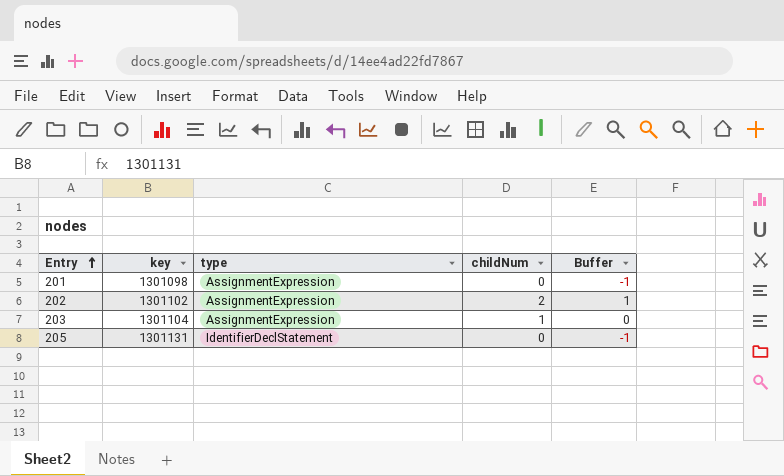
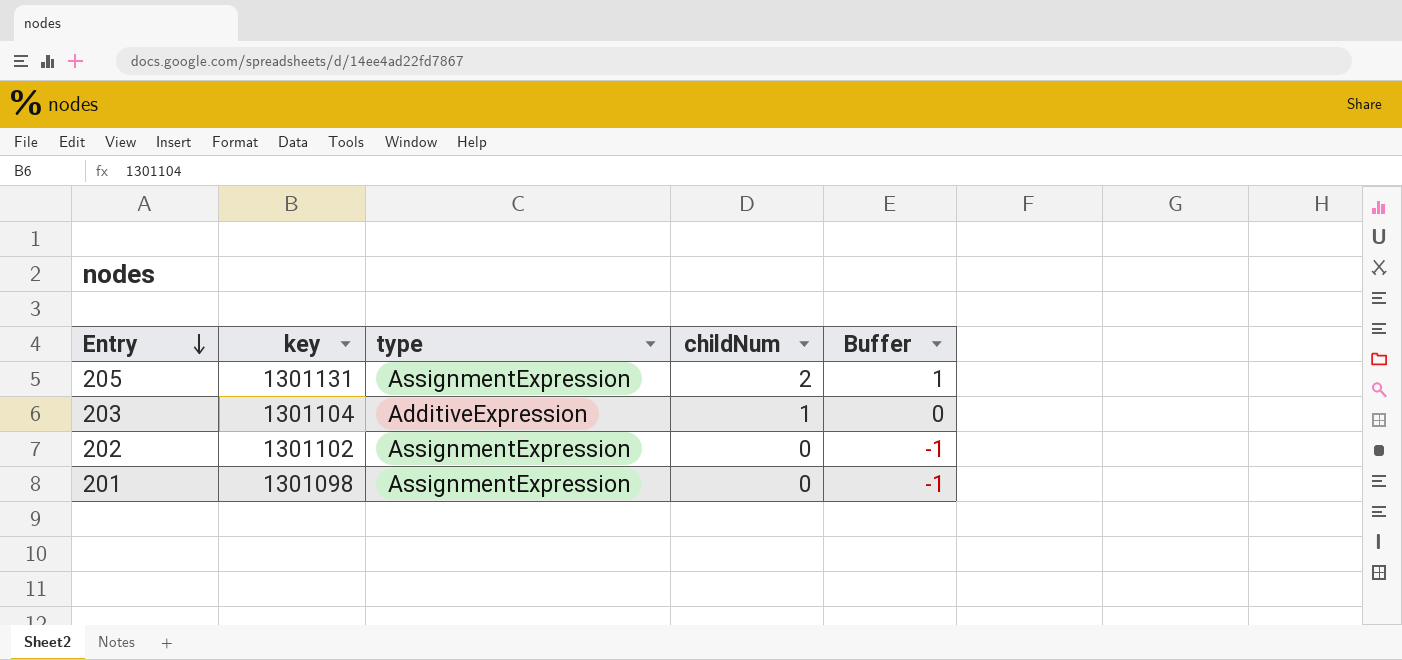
row order: Entry ascending -> Entry descending
205 | type: IdentifierDeclStatement -> AssignmentExpression
205 | childNum: 0 -> 2
205 | Buffer: -1 -> 1
203 | type: AssignmentExpression -> AdditiveExpression
202 | childNum: 2 -> 0
202 | Buffer: 1 -> -1

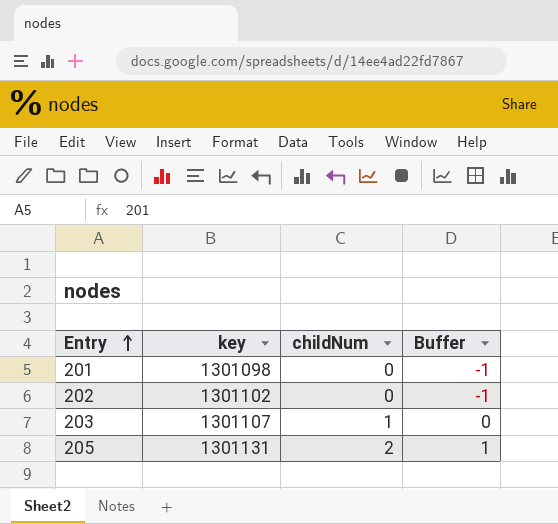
row order: Entry descending -> Entry ascending
column type | position: 3 -> none
203 | key: 1301104 -> 1301107

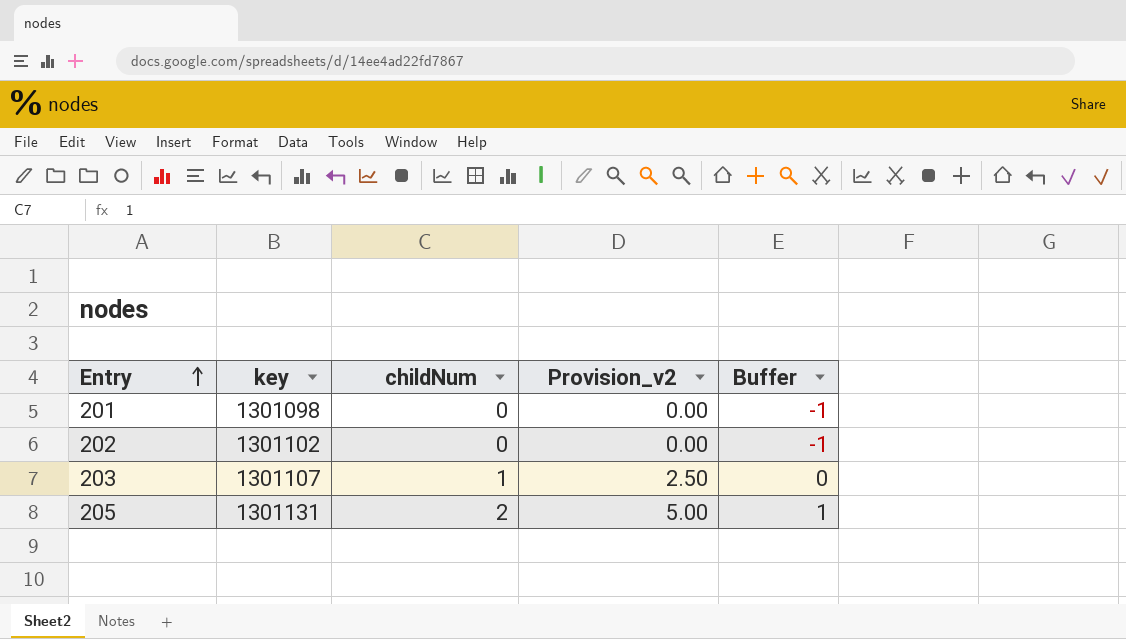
column Provision_v2 | formula: none -> [childNum] * 2.5

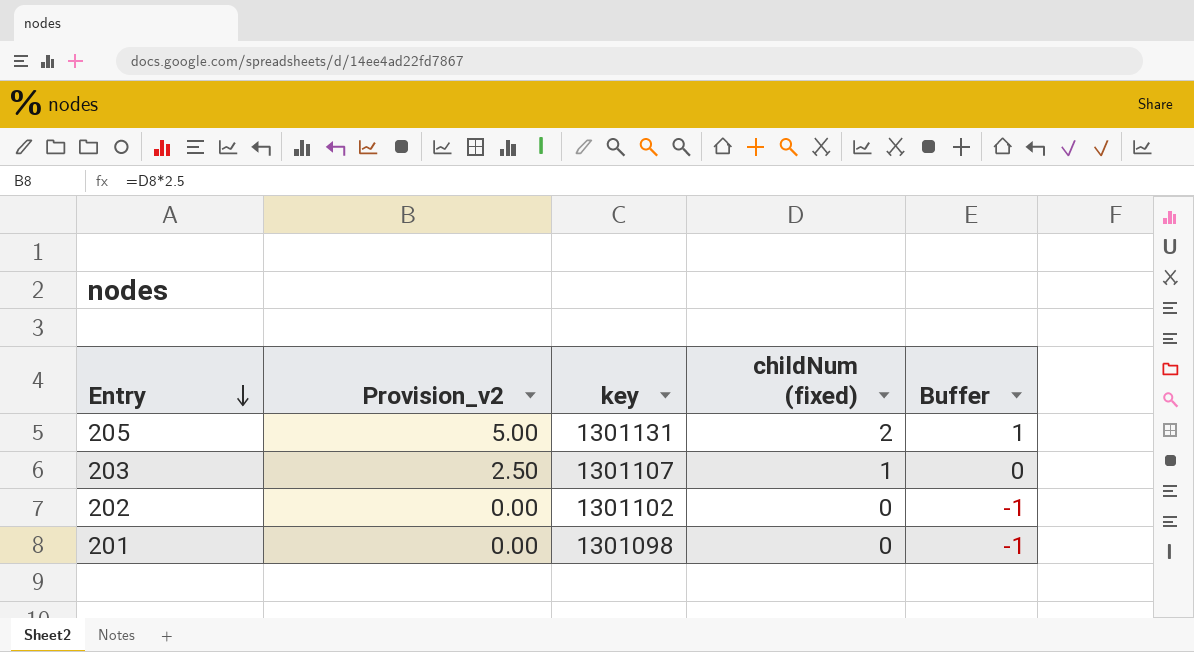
row order: Entry ascending -> Entry descending
column Provision_v2 | position: 4 -> 2
column name: childNum -> childNum (fixed)

